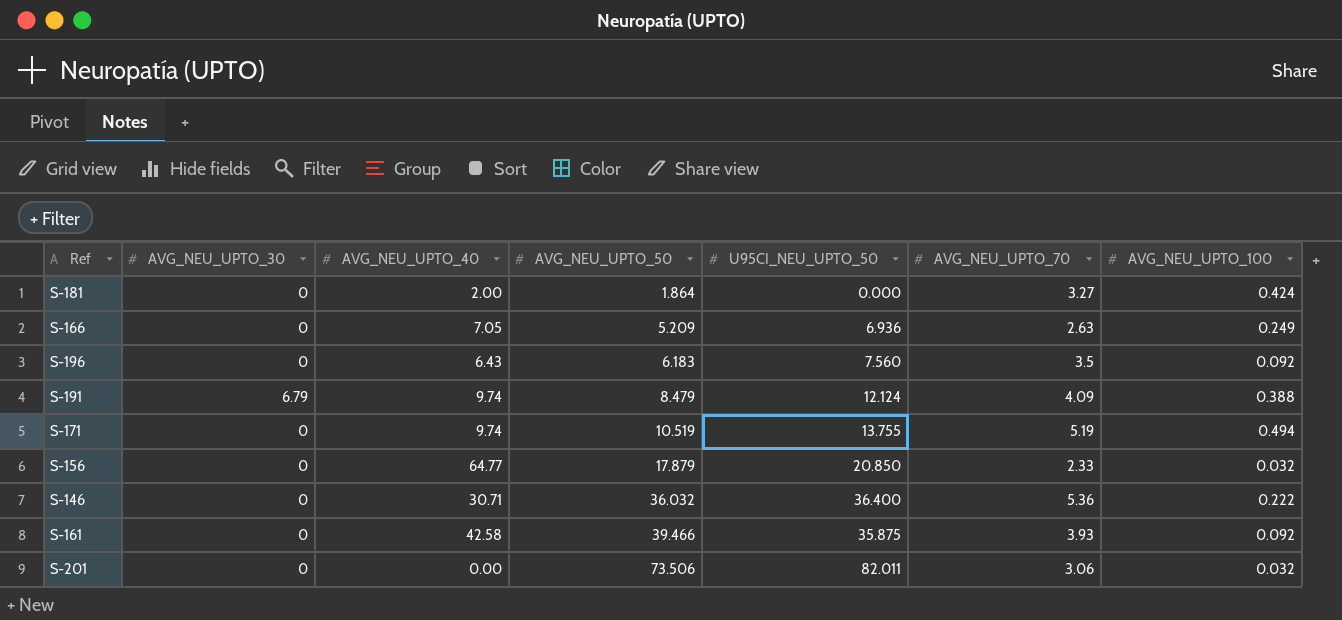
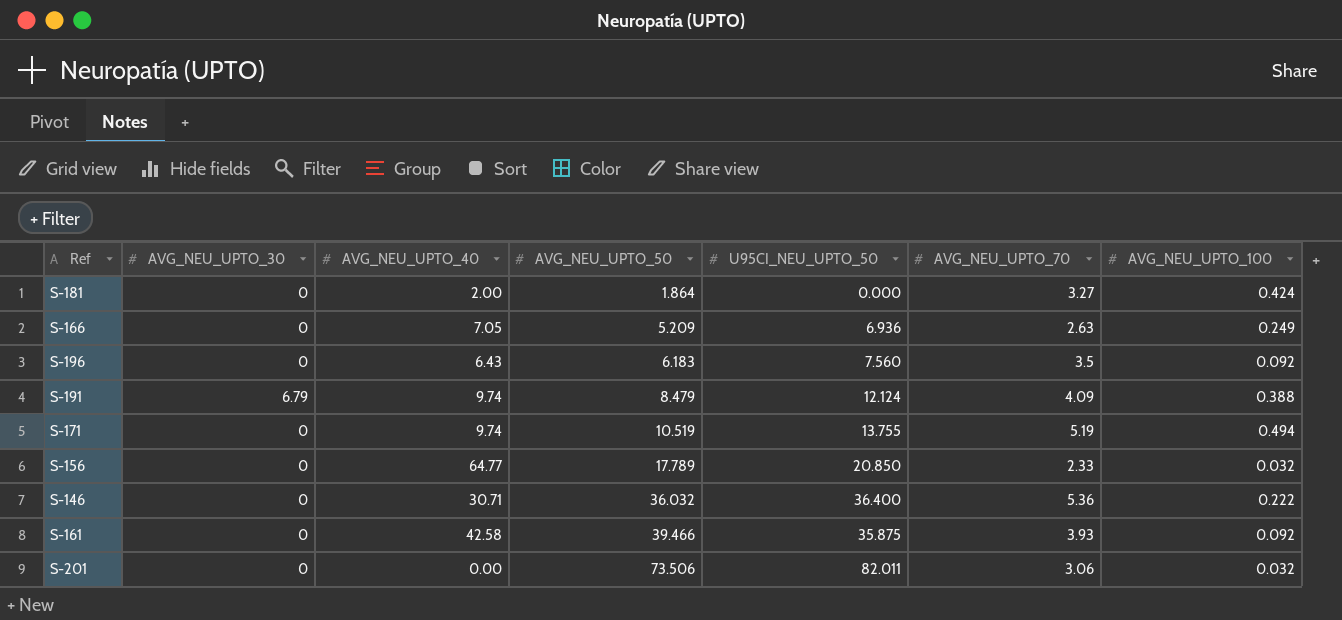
S-156 | AVG_NEU_UPTO_50: 17.879 -> 17.789

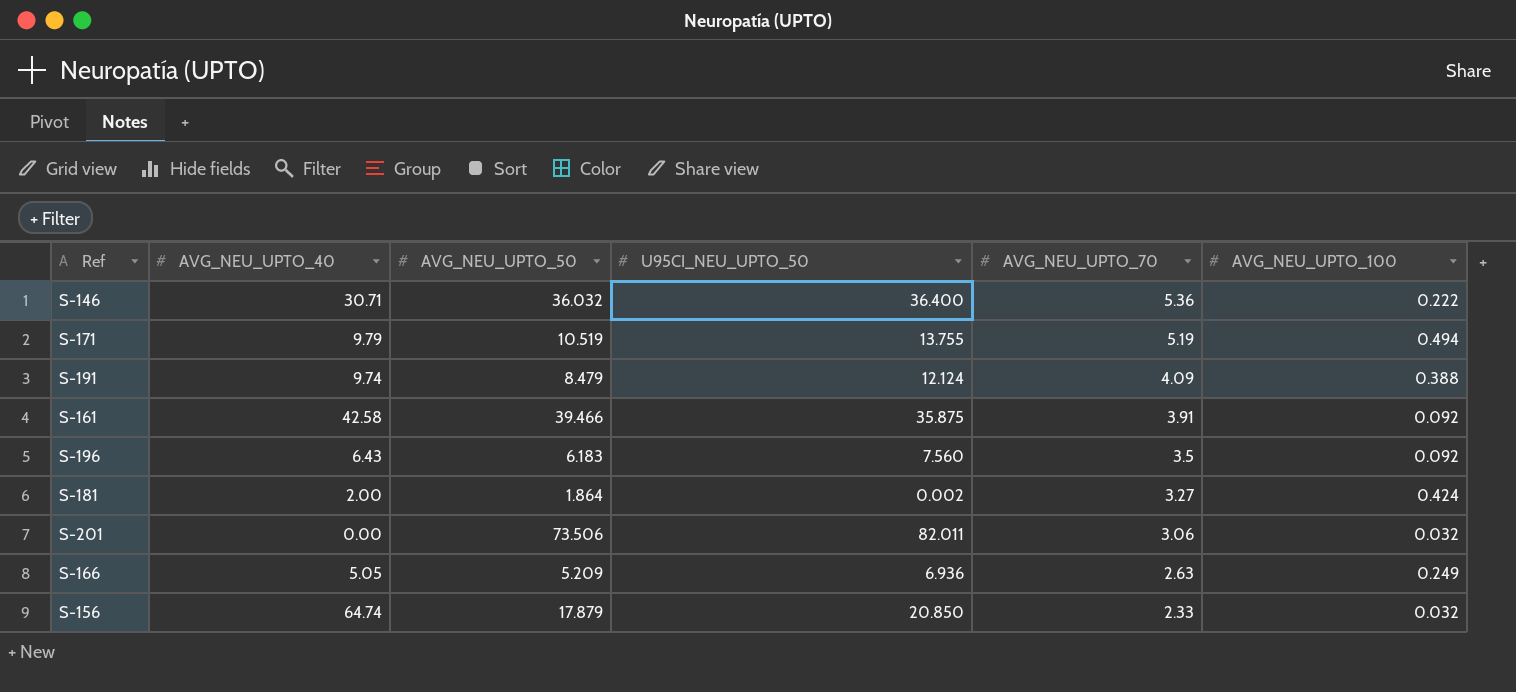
row order: AVG_NEU_UPTO_50 ascending -> AVG_NEU_UPTO_70 descending
column AVG_NEU_UPTO_30 | position: 2 -> none
S-171 | AVG_NEU_UPTO_40: 9.74 -> 9.79
S-161 | AVG_NEU_UPTO_70: 3.93 -> 3.91
S-181 | U95CI_NEU_UPTO_50: 0.000 -> 0.002
S-166 | AVG_NEU_UPTO_40: 7.05 -> 5.05
S-156 | AVG_NEU_UPTO_40: 64.77 -> 64.74
S-156 | AVG_NEU_UPTO_50: 17.789 -> 17.879

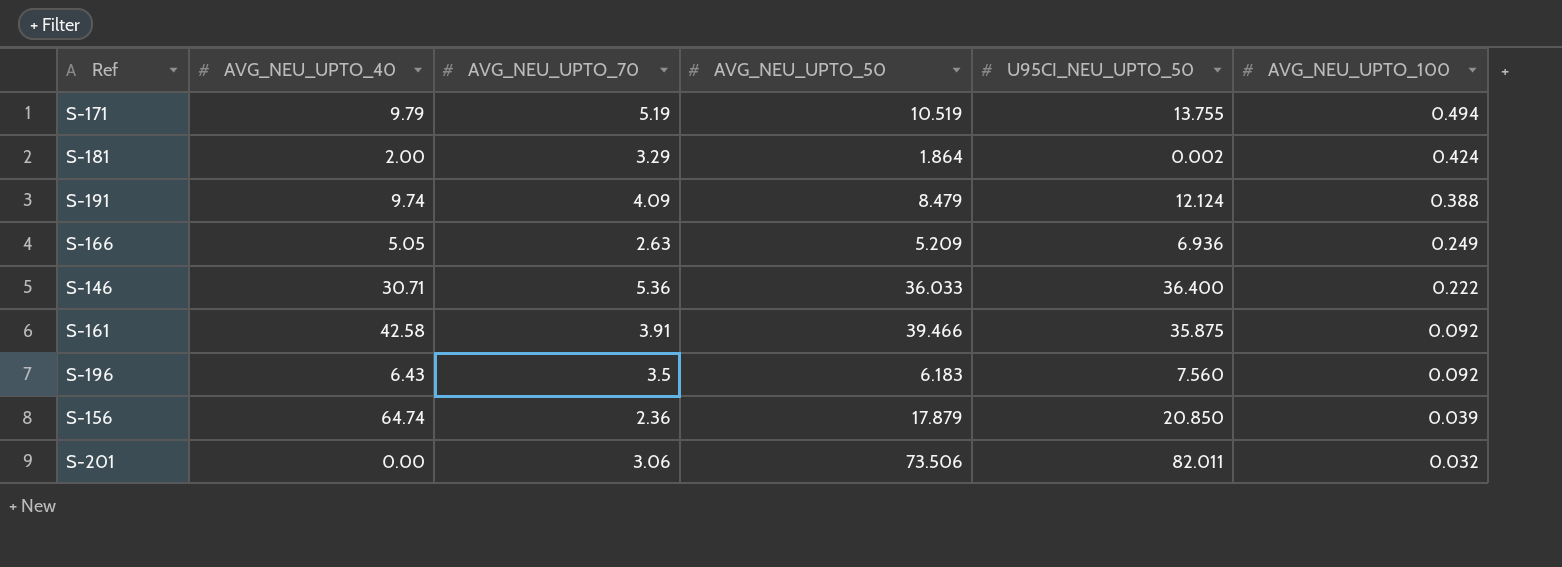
row order: AVG_NEU_UPTO_70 descending -> AVG_NEU_UPTO_100 descending
column AVG_NEU_UPTO_70 | position: 5 -> 3
S-181 | AVG_NEU_UPTO_70: 3.27 -> 3.29
S-146 | AVG_NEU_UPTO_50: 36.032 -> 36.033
S-156 | AVG_NEU_UPTO_70: 2.33 -> 2.36
S-156 | AVG_NEU_UPTO_100: 0.032 -> 0.039

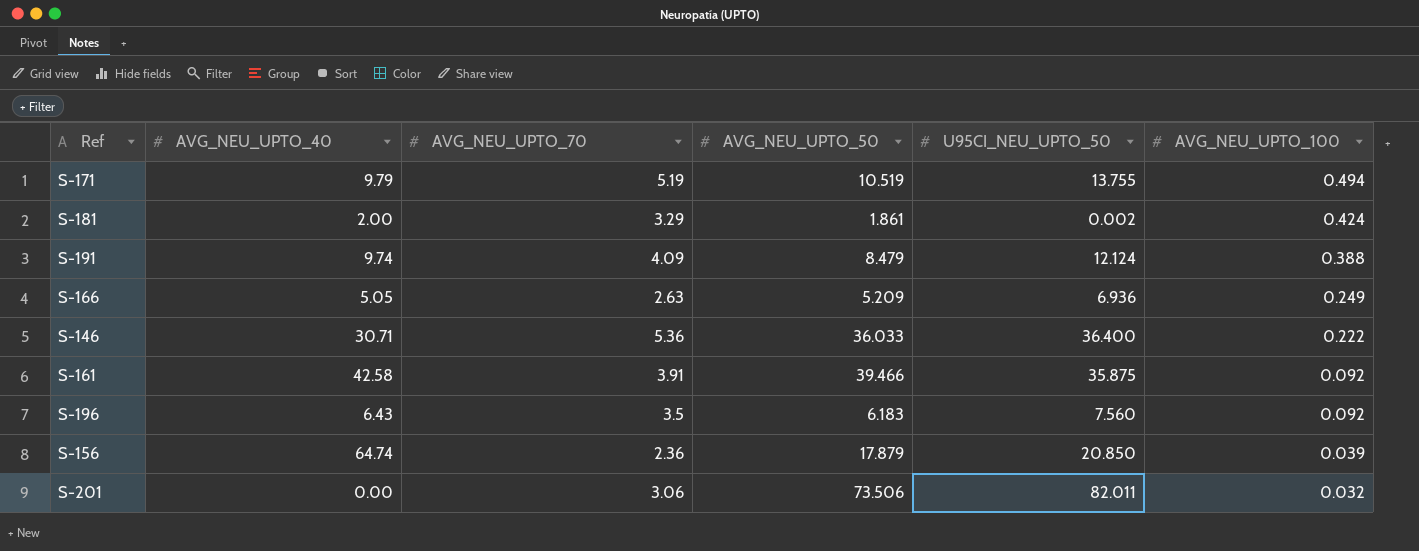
S-181 | AVG_NEU_UPTO_50: 1.864 -> 1.861

